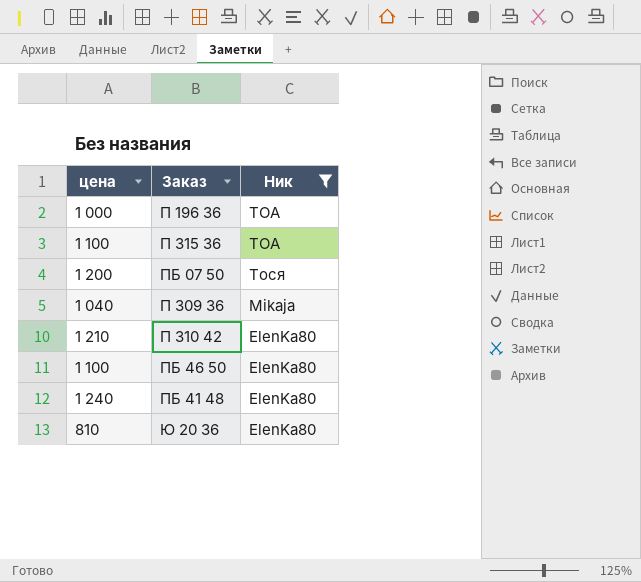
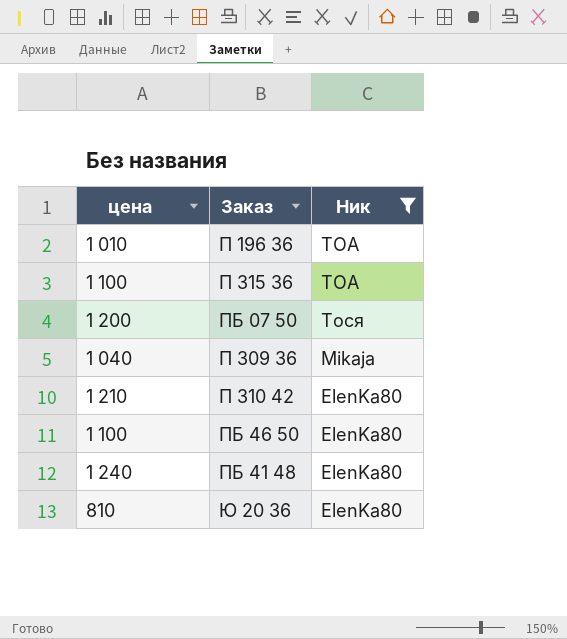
П 196 36 | цена: 1 000 -> 1 010

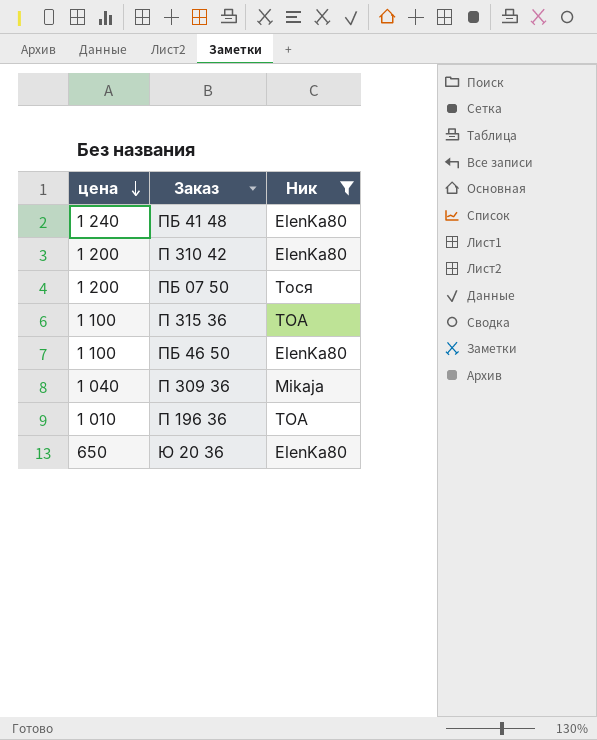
row order: none -> цена descending
П 310 42 | цена: 1 210 -> 1 200
Ю 20 36 | цена: 810 -> 650

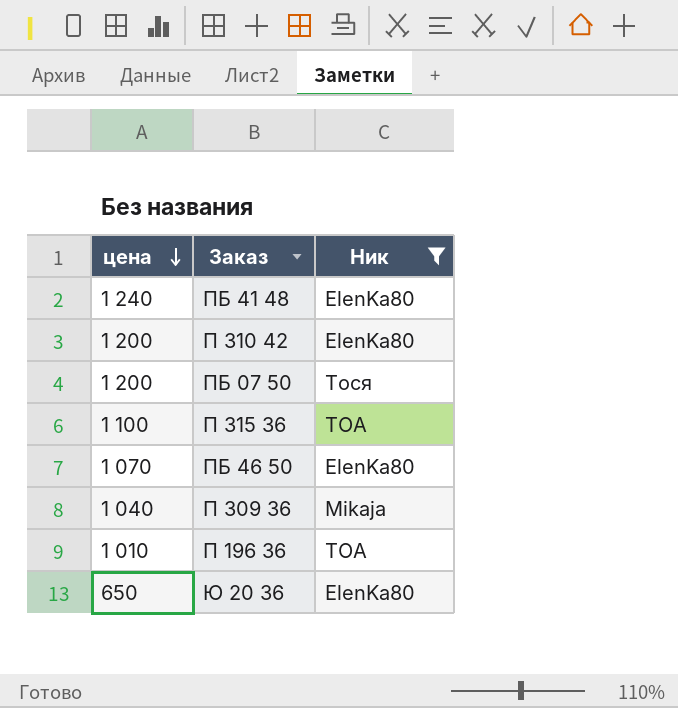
ПБ 46 50 | цена: 1 100 -> 1 070

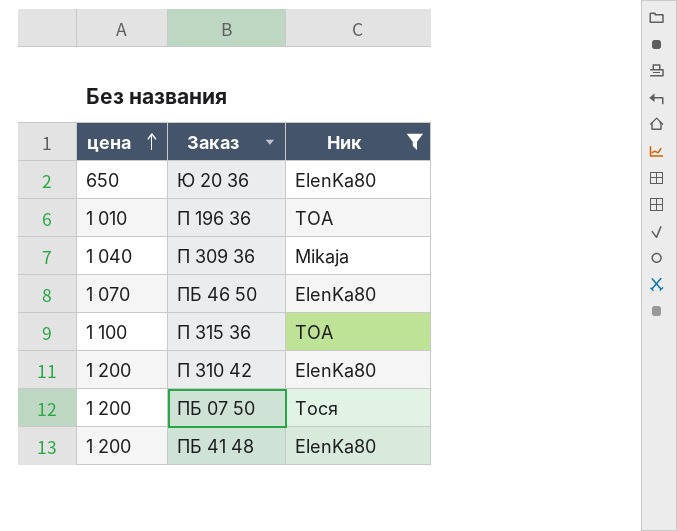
row order: цена descending -> цена ascending
ПБ 41 48 | цена: 1 240 -> 1 200

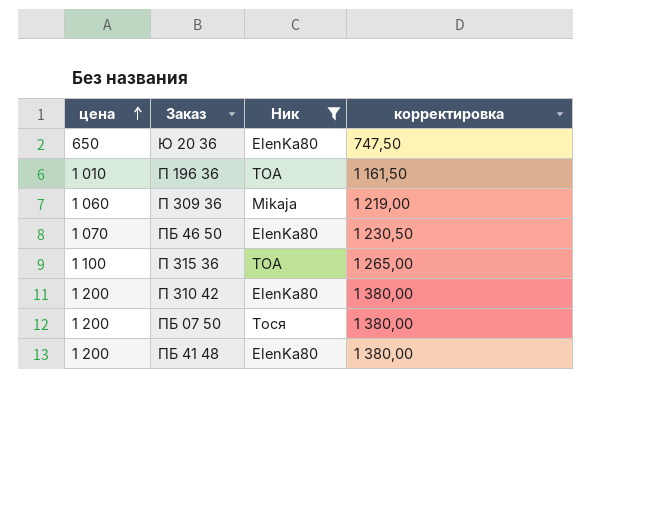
column корректировка | formula: none -> [цена] * 1,15
П 309 36 | цена: 1 040 -> 1 060

